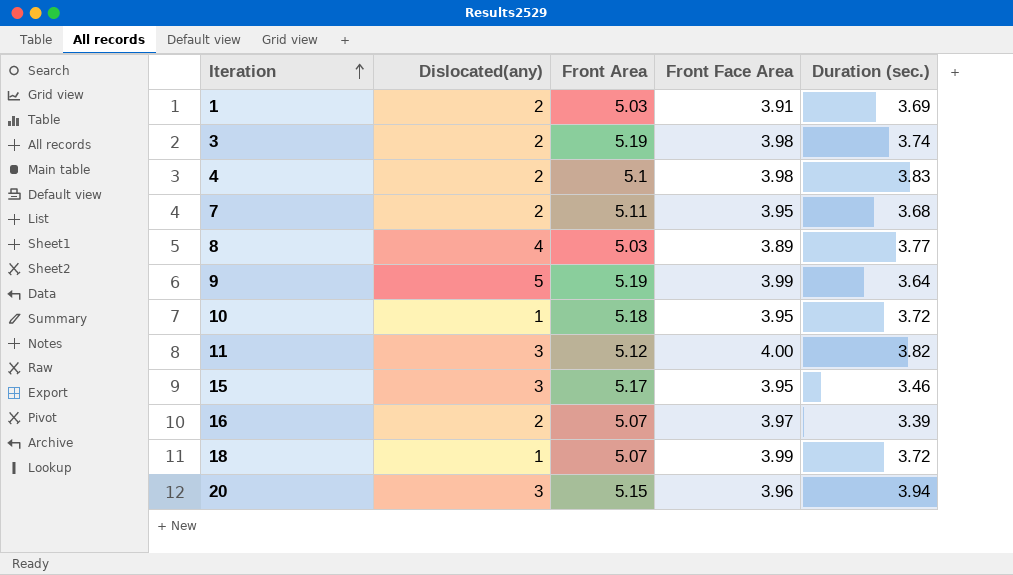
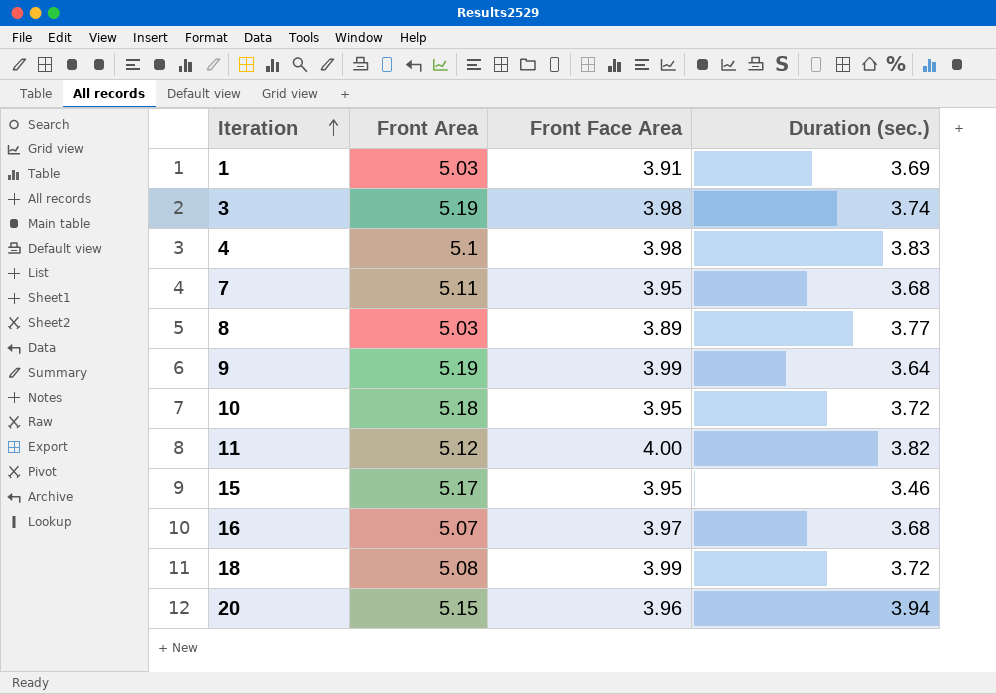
column Dislocated(any) | position: 2 -> none
16 | Duration (sec.): 3.39 -> 3.68
18 | Front Area: 5.07 -> 5.08

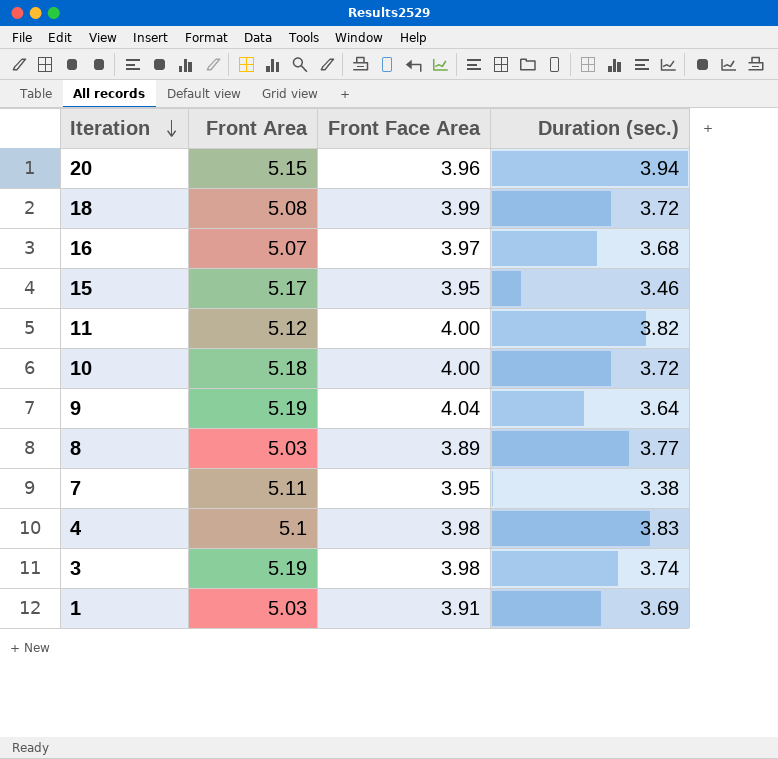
row order: Iteration ascending -> Iteration descending
10 | Front Face Area: 3.95 -> 4.00
9 | Front Face Area: 3.99 -> 4.04
7 | Duration (sec.): 3.68 -> 3.38

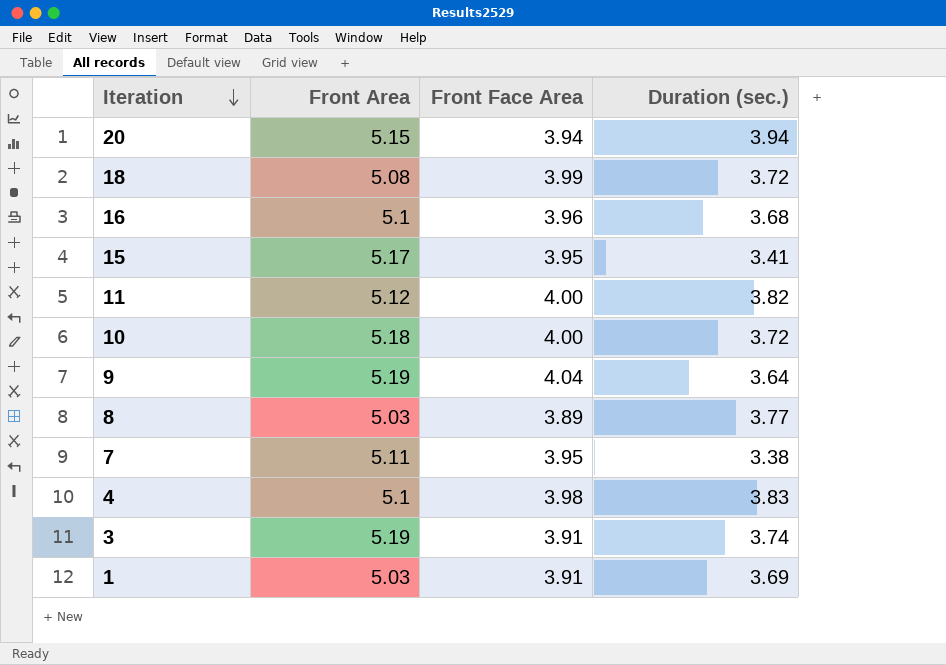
20 | Front Face Area: 3.96 -> 3.94
16 | Front Area: 5.07 -> 5.1
16 | Front Face Area: 3.97 -> 3.96
15 | Duration (sec.): 3.46 -> 3.41
3 | Front Face Area: 3.98 -> 3.91

